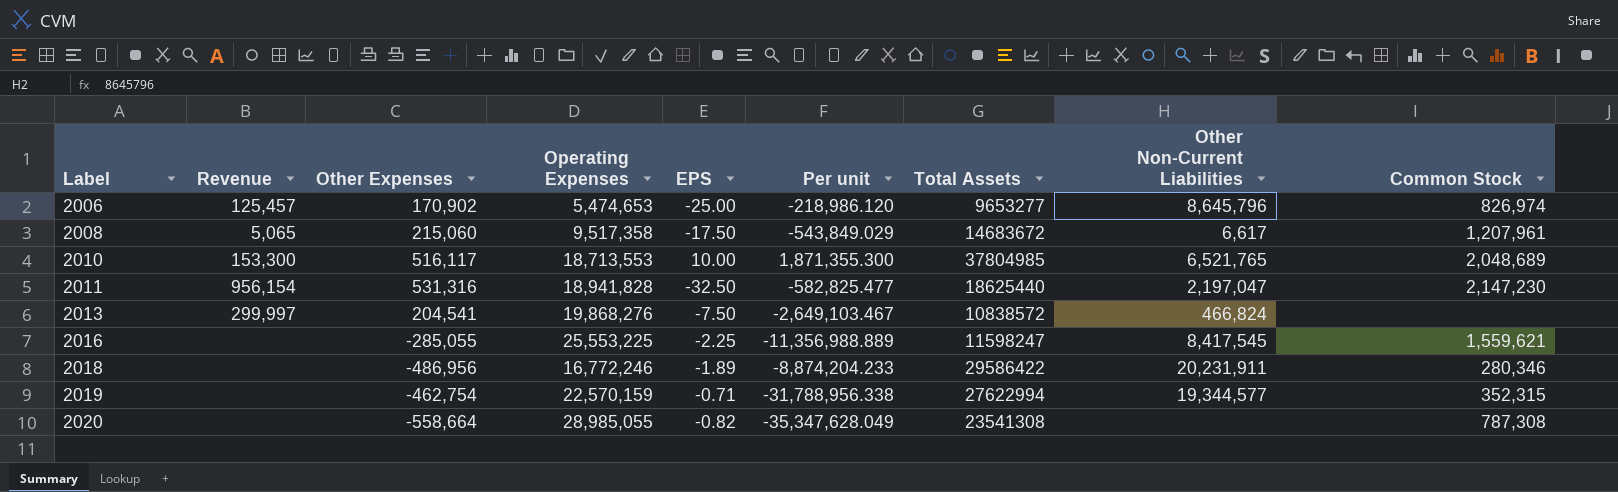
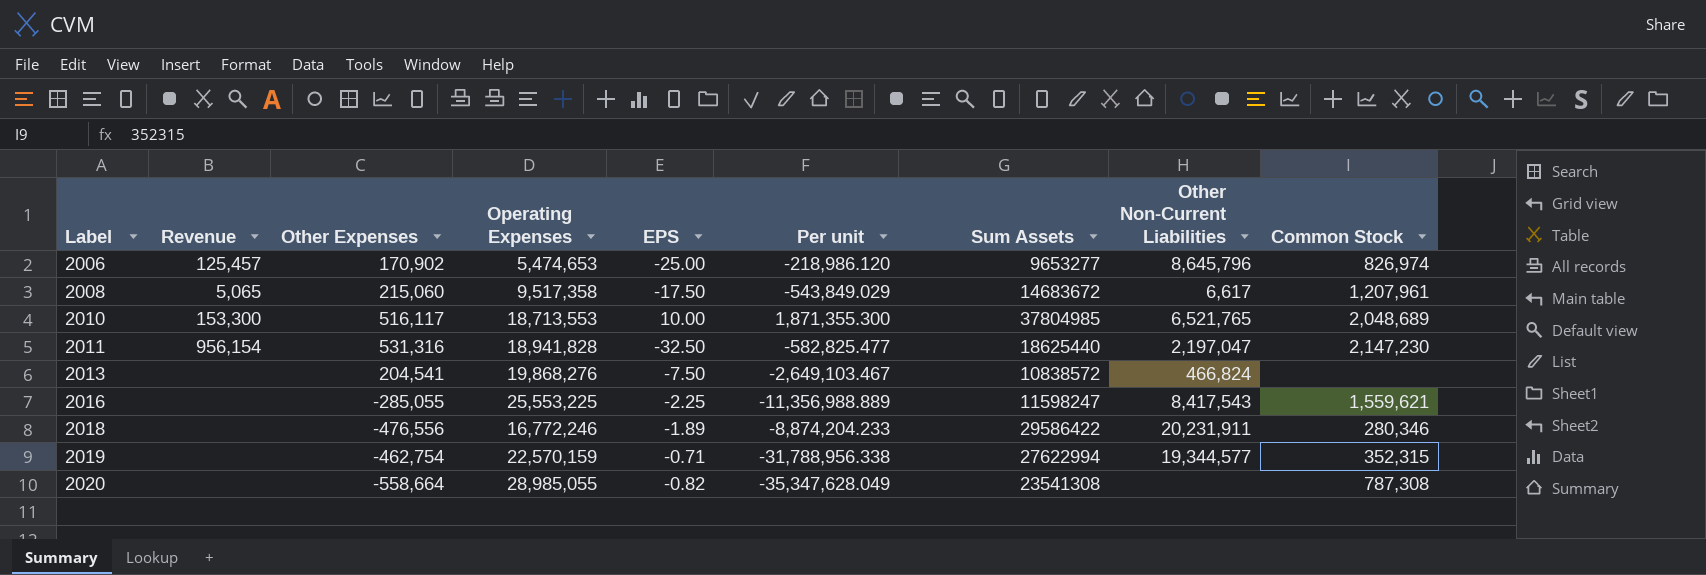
column name: Total Assets -> Sum Assets
2013 | Revenue: 299,997 -> none
2016 | Other Non-Current Liabilities: 8,417,545 -> 8,417,543
2018 | Other Expenses: -486,956 -> -476,556

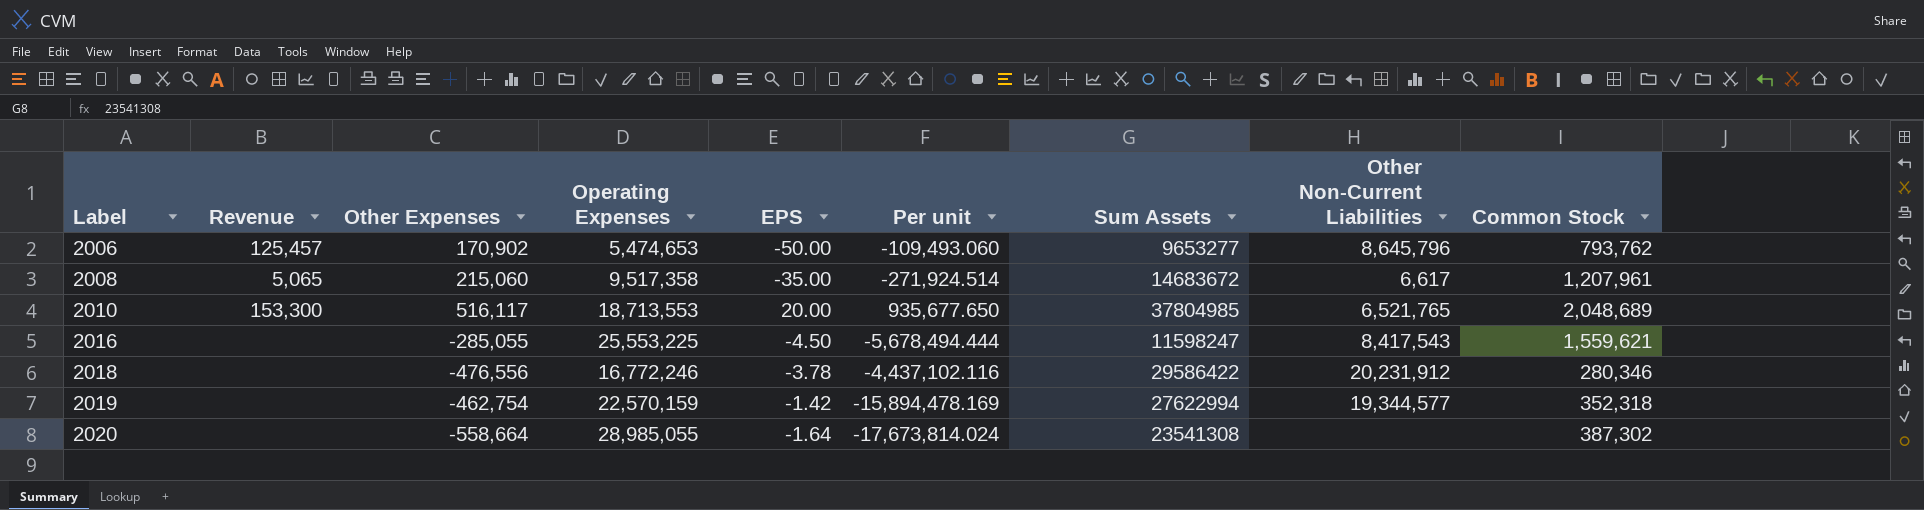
row 2011: 956,154 | 531,316 | 18,941,828 | -32.50 | -582,825.477 | 18625440 | 2,197,047 | 2,147,230 -> none
row 2013: none | 204,541 | 19,868,276 | -7.50 | -2,649,103.467 | 10838572 | 466,824 | none -> none
2006 | EPS: -25.00 -> -50.00
2006 | Per unit: -218,986.120 -> -109,493.060
2006 | Common Stock: 826,974 -> 793,762
2008 | EPS: -17.50 -> -35.00
2008 | Per unit: -543,849.029 -> -271,924.514
2010 | EPS: 10.00 -> 20.00
2010 | Per unit: 1,871,355.300 -> 935,677.650
2016 | EPS: -2.25 -> -4.50
2016 | Per unit: -11,356,988.889 -> -5,678,494.444
2018 | EPS: -1.89 -> -3.78
2018 | Per unit: -8,874,204.233 -> -4,437,102.116
2018 | Other Non-Current Liabilities: 20,231,911 -> 20,231,912
2019 | EPS: -0.71 -> -1.42
2019 | Per unit: -31,788,956.338 -> -15,894,478.169
2019 | Common Stock: 352,315 -> 352,318
2020 | EPS: -0.82 -> -1.64
2020 | Per unit: -35,347,628.049 -> -17,673,814.024
2020 | Common Stock: 787,308 -> 387,302

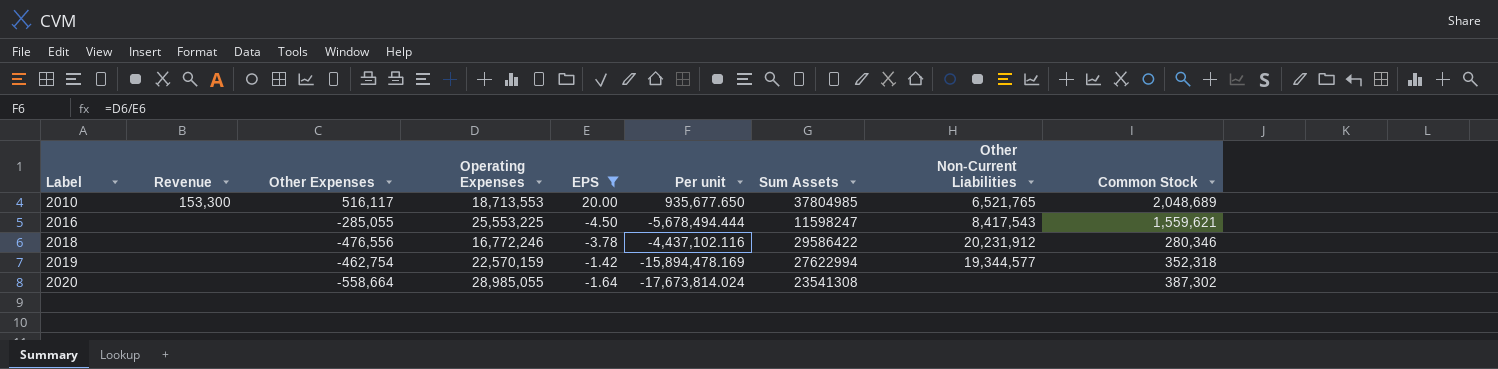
filter: none -> EPS >= -4.50

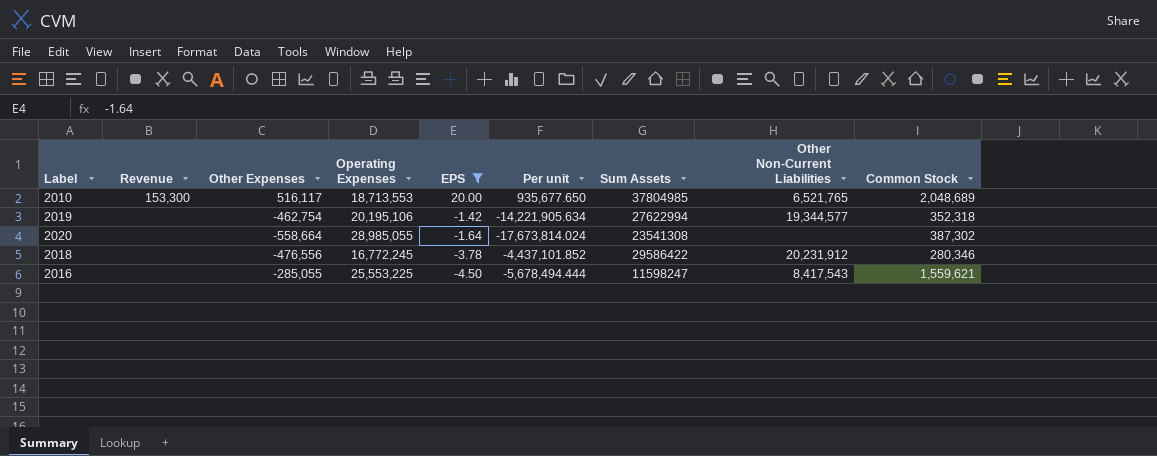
row order: Label ascending -> EPS descending
2019 | Operating Expenses: 22,570,159 -> 20,195,106
2019 | Per unit: -15,894,478.169 -> -14,221,905.634
2018 | Operating Expenses: 16,772,246 -> 16,772,245
2018 | Per unit: -4,437,102.116 -> -4,437,101.852

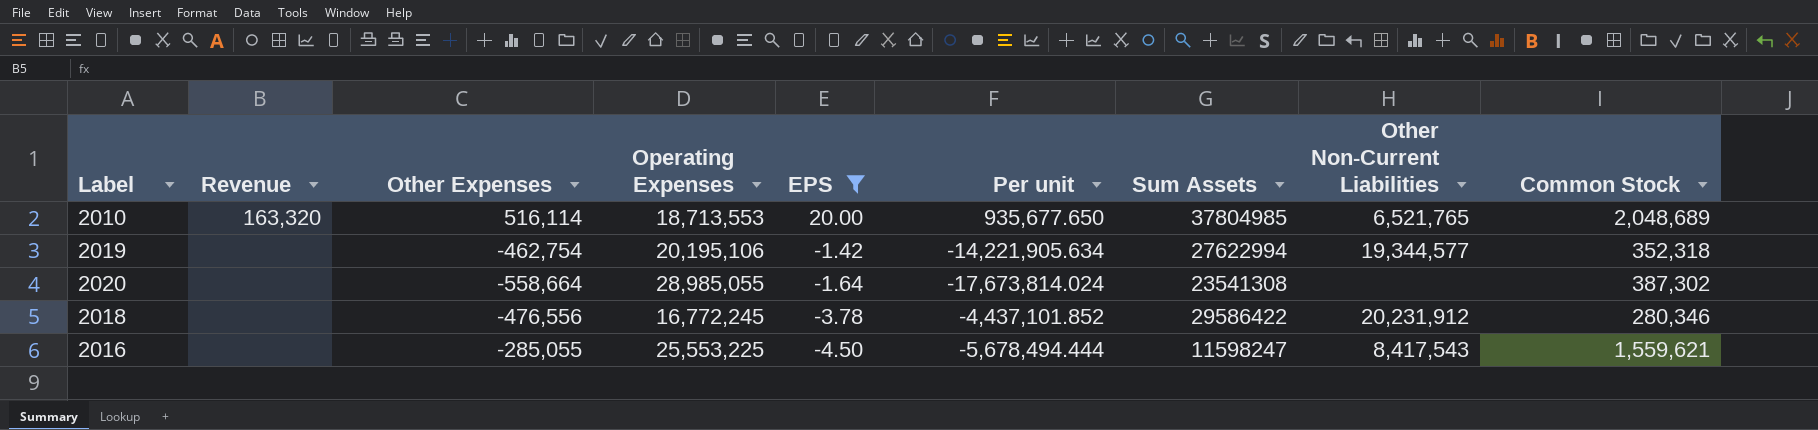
2010 | Revenue: 153,300 -> 163,320
2010 | Other Expenses: 516,117 -> 516,114

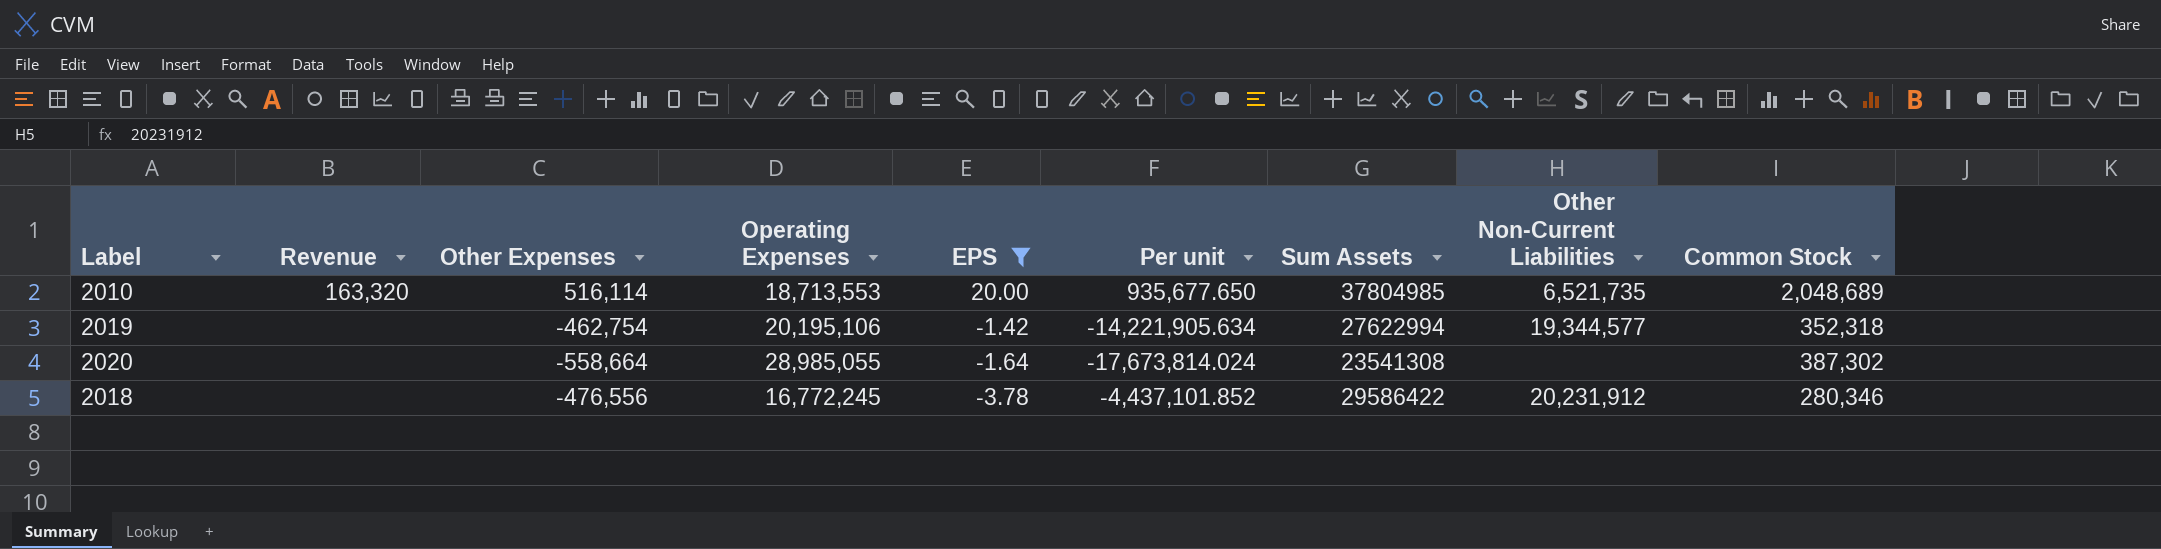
row 2016: none | -285,055 | 25,553,225 | -4.50 | -5,678,494.444 | 11598247 | 8,417,543 | 1,559,621 -> none
2010 | Other Non-Current Liabilities: 6,521,765 -> 6,521,735

